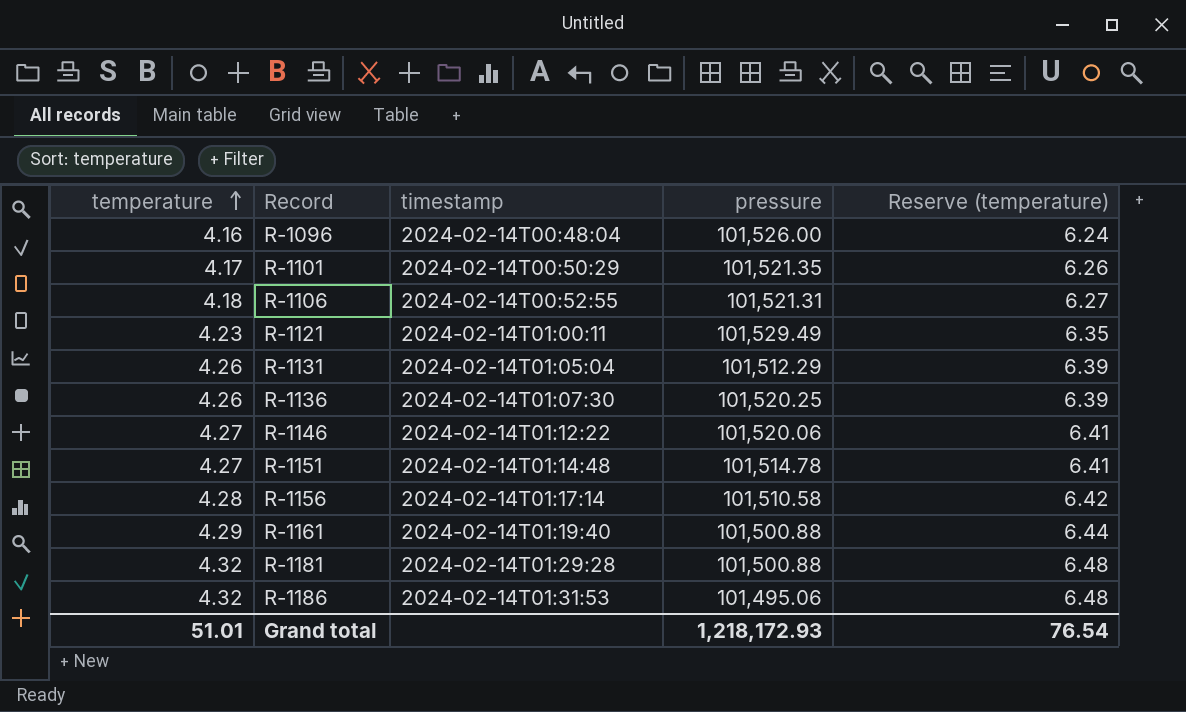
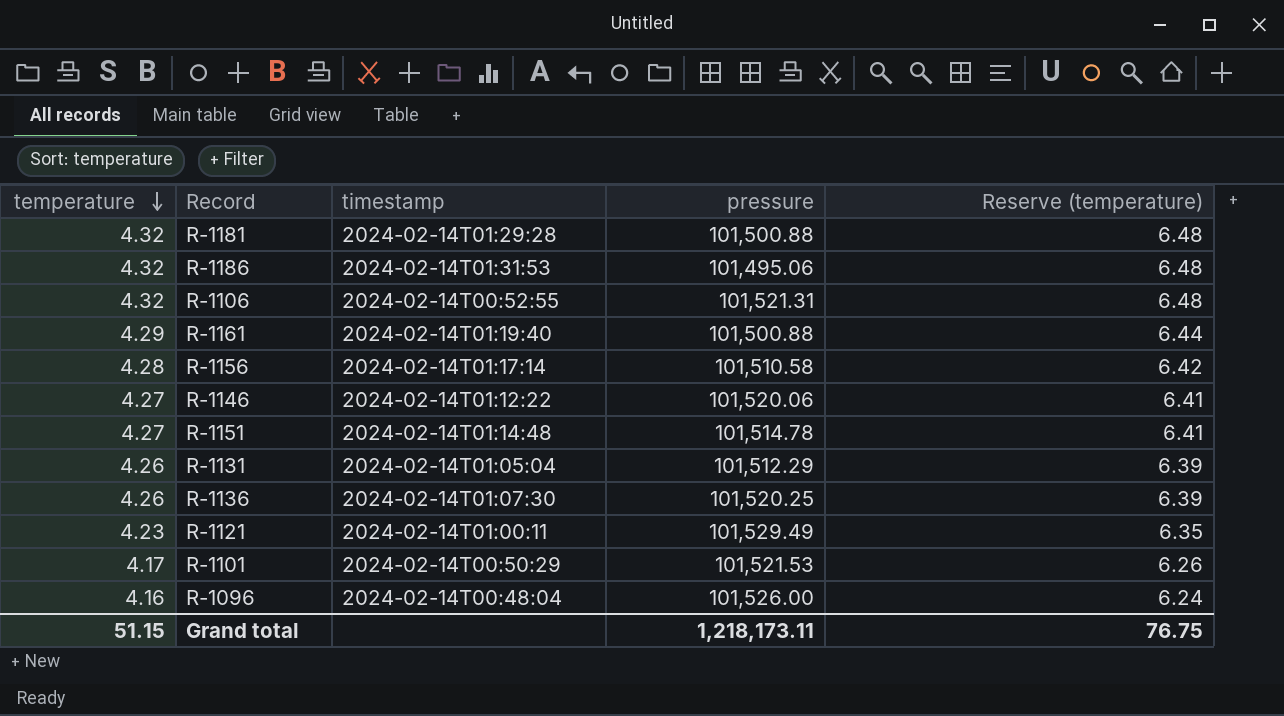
row order: temperature ascending -> temperature descending
R-1106 | temperature: 4.18 -> 4.32
R-1106 | Reserve (temperature): 6.27 -> 6.48
R-1101 | pressure: 101,521.35 -> 101,521.53
Grand total | temperature: 51.01 -> 51.15
Grand total | pressure: 1,218,172.93 -> 1,218,173.11
Grand total | Reserve (temperature): 76.54 -> 76.75

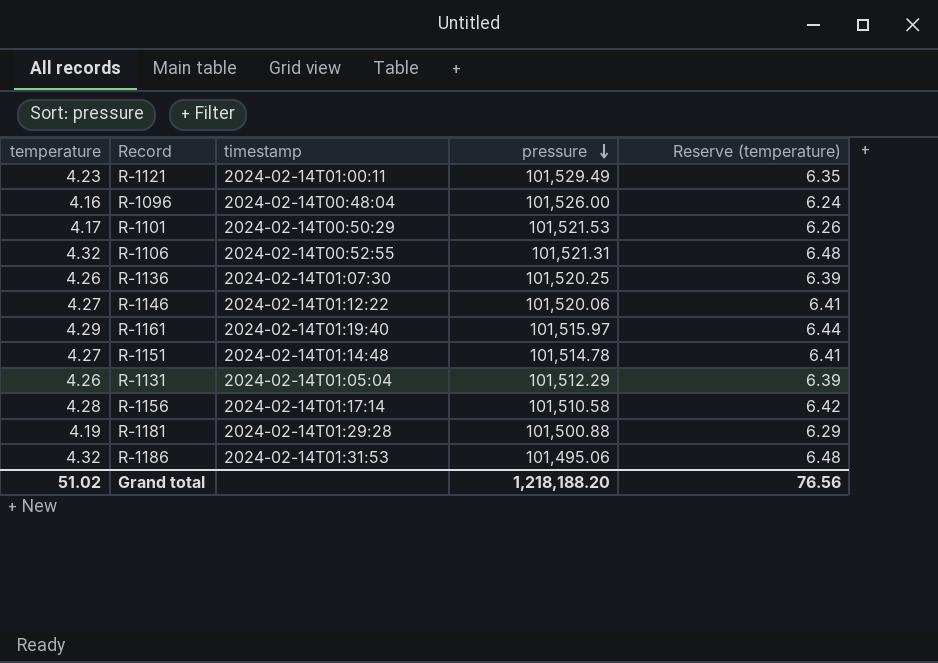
row order: temperature descending -> pressure descending
R-1161 | pressure: 101,500.88 -> 101,515.97
R-1181 | temperature: 4.32 -> 4.19
R-1181 | Reserve (temperature): 6.48 -> 6.29
Grand total | temperature: 51.15 -> 51.02
Grand total | pressure: 1,218,173.11 -> 1,218,188.20
Grand total | Reserve (temperature): 76.75 -> 76.56

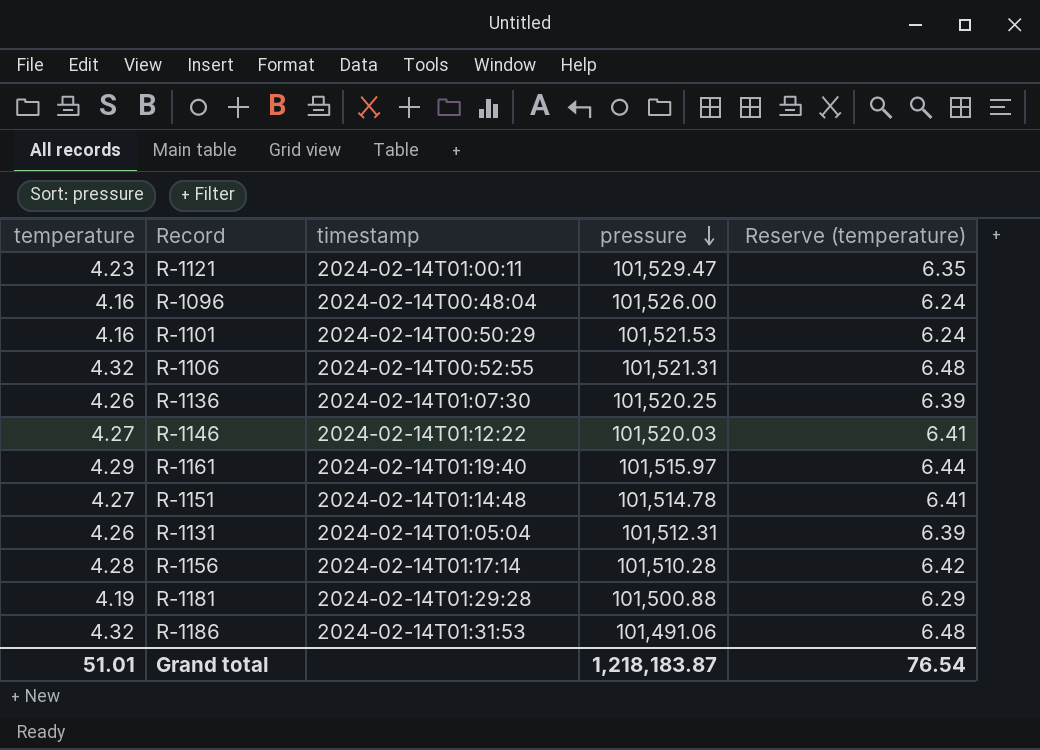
R-1121 | pressure: 101,529.49 -> 101,529.47
R-1101 | temperature: 4.17 -> 4.16
R-1101 | Reserve (temperature): 6.26 -> 6.24
R-1146 | pressure: 101,520.06 -> 101,520.03
R-1131 | pressure: 101,512.29 -> 101,512.31
R-1156 | pressure: 101,510.58 -> 101,510.28
R-1186 | pressure: 101,495.06 -> 101,491.06
Grand total | temperature: 51.02 -> 51.01
Grand total | pressure: 1,218,188.20 -> 1,218,183.87
Grand total | Reserve (temperature): 76.56 -> 76.54

